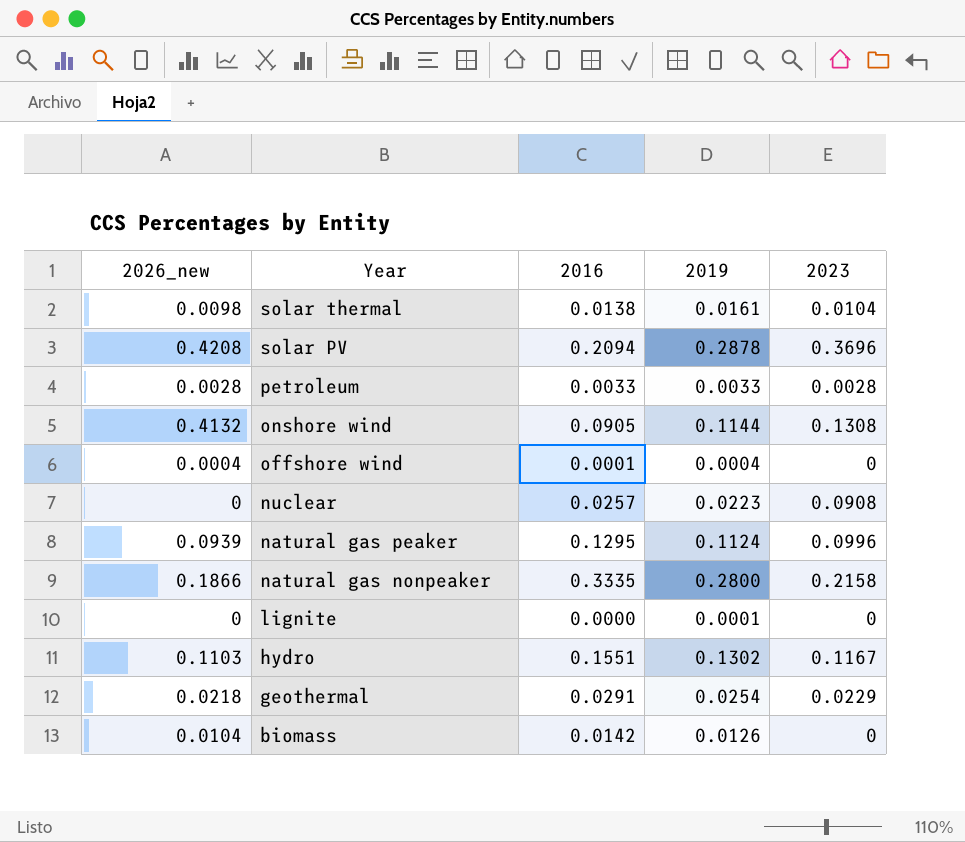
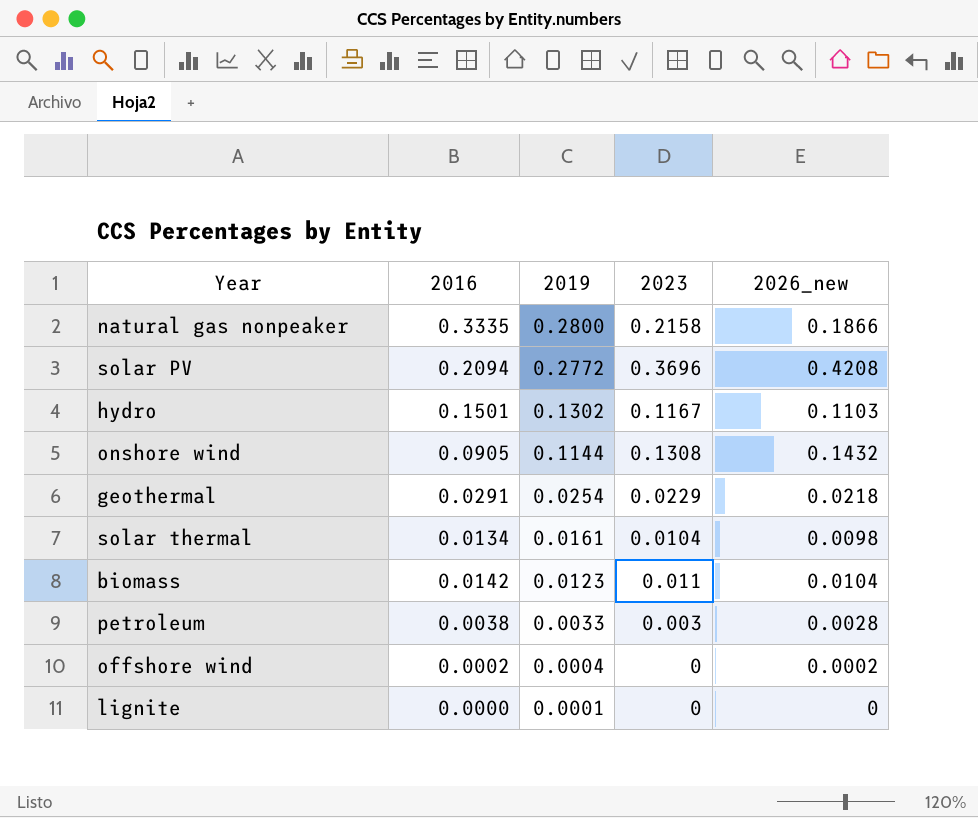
row order: Year descending -> 2019 descending
column 2026_new | position: 1 -> 5
row nuclear: 0 | 0.0257 | 0.0223 | 0.0908 -> none
row natural gas peaker: 0.0939 | 0.1295 | 0.1124 | 0.0996 -> none
solar PV | 2019: 0.2878 -> 0.2772
hydro | 2016: 0.1551 -> 0.1501
onshore wind | 2026_new: 0.4132 -> 0.1432
solar thermal | 2016: 0.0138 -> 0.0134
biomass | 2019: 0.0126 -> 0.0123
biomass | 2023: 0 -> 0.011
petroleum | 2016: 0.0033 -> 0.0038
petroleum | 2023: 0.0028 -> 0.003
offshore wind | 2016: 0.0001 -> 0.0002
offshore wind | 2026_new: 0.0004 -> 0.0002

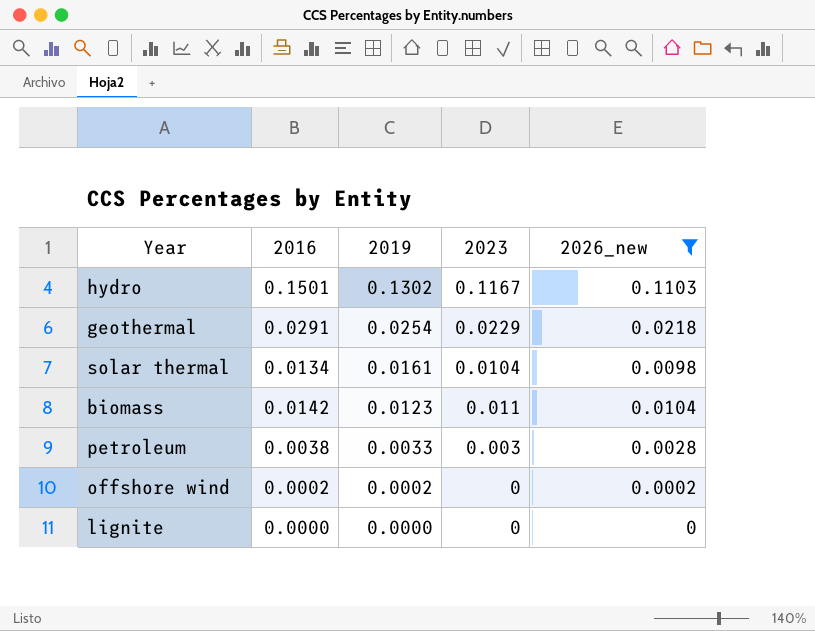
filter: none -> 2026_new <= 0.1103
offshore wind | 2019: 0.0004 -> 0.0002
lignite | 2019: 0.0001 -> 0.0000

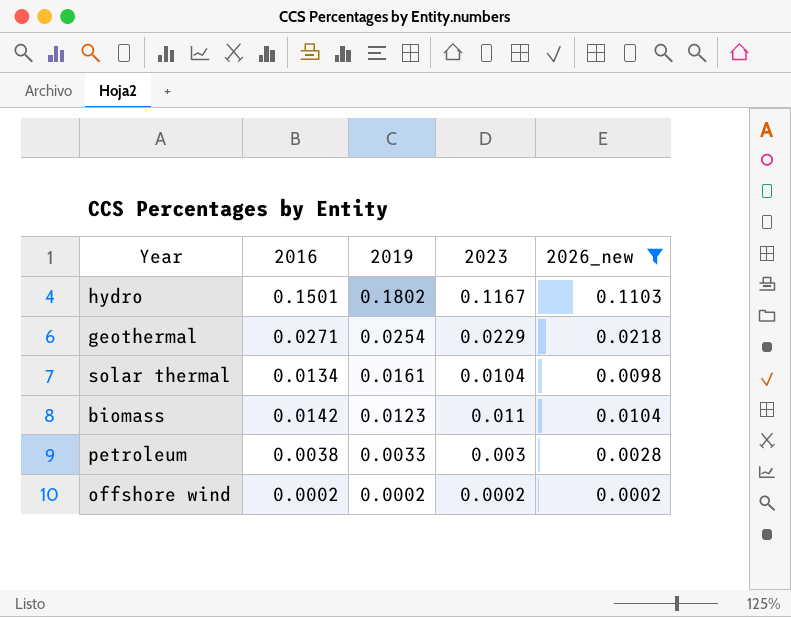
row lignite: 0.0000 | 0.0000 | 0 | 0 -> none
hydro | 2019: 0.1302 -> 0.1802
geothermal | 2016: 0.0291 -> 0.0271
offshore wind | 2023: 0 -> 0.0002

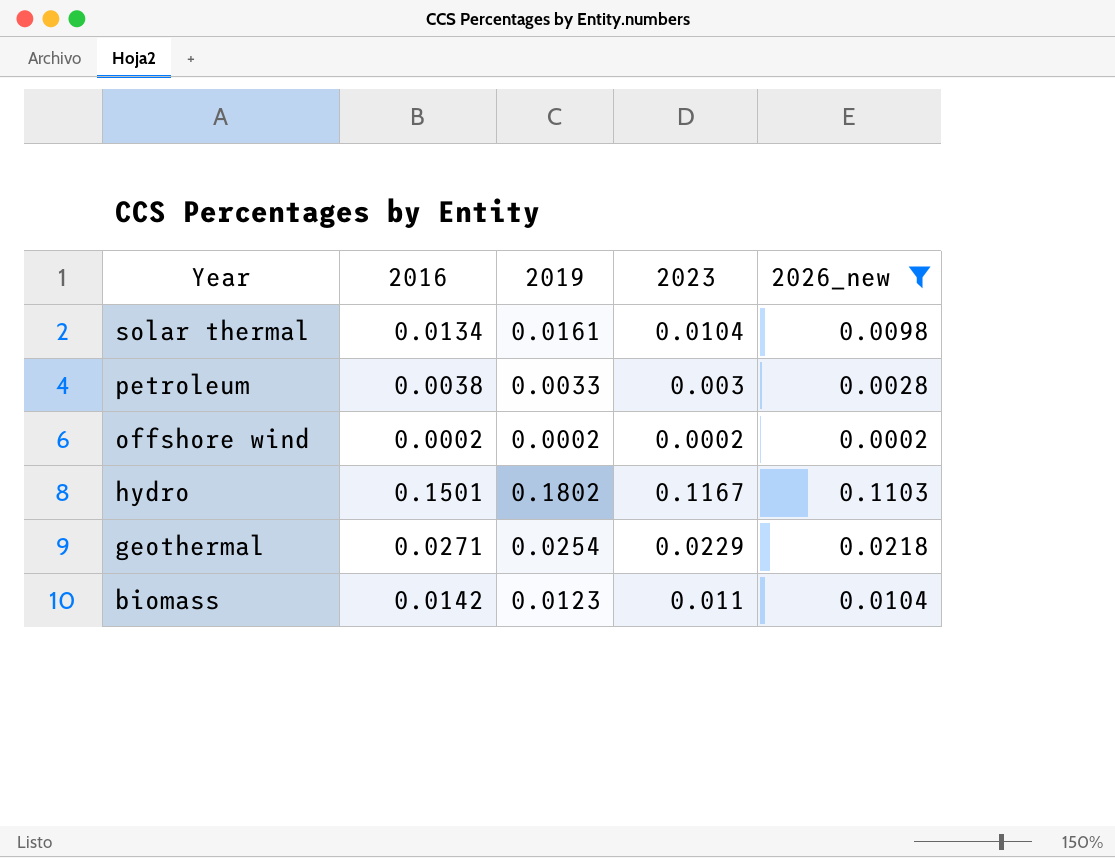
row order: 2019 descending -> Year descending

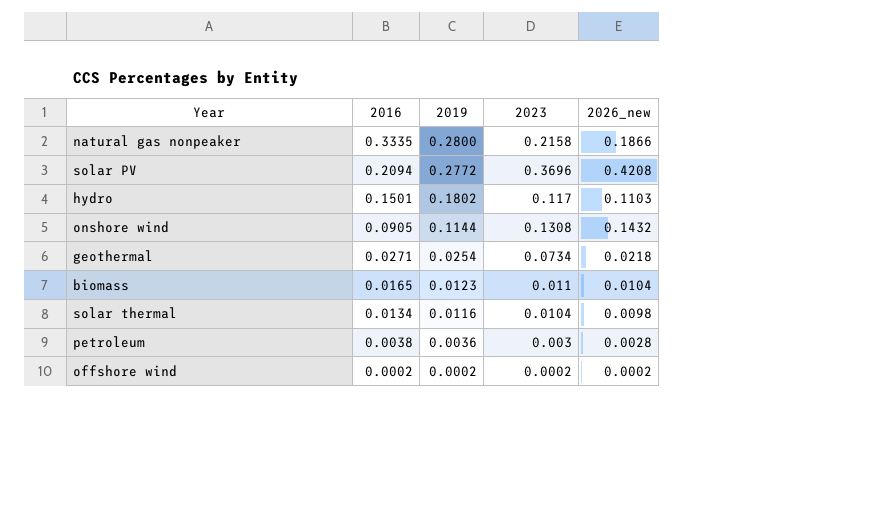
filter: 2026_new <= 0.1103 -> none
row order: Year descending -> 2016 descending
hydro | 2023: 0.1167 -> 0.117
geothermal | 2023: 0.0229 -> 0.0734
biomass | 2016: 0.0142 -> 0.0165
solar thermal | 2019: 0.0161 -> 0.0116
petroleum | 2019: 0.0033 -> 0.0036

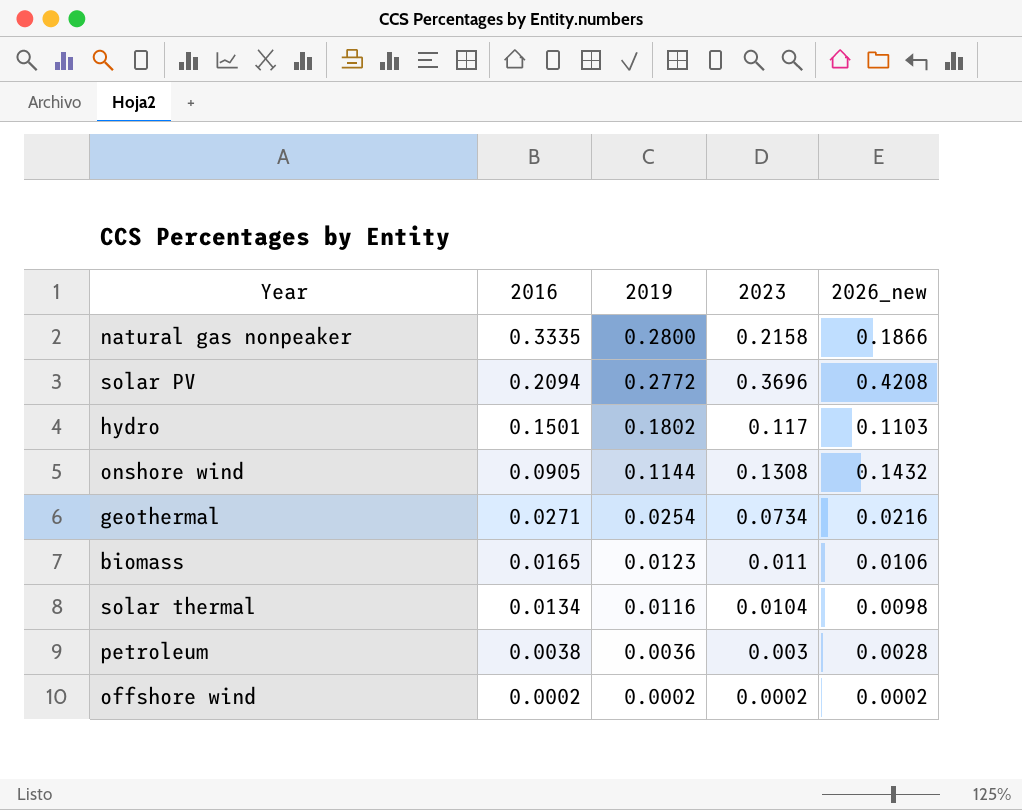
geothermal | 2026_new: 0.0218 -> 0.0216
biomass | 2026_new: 0.0104 -> 0.0106

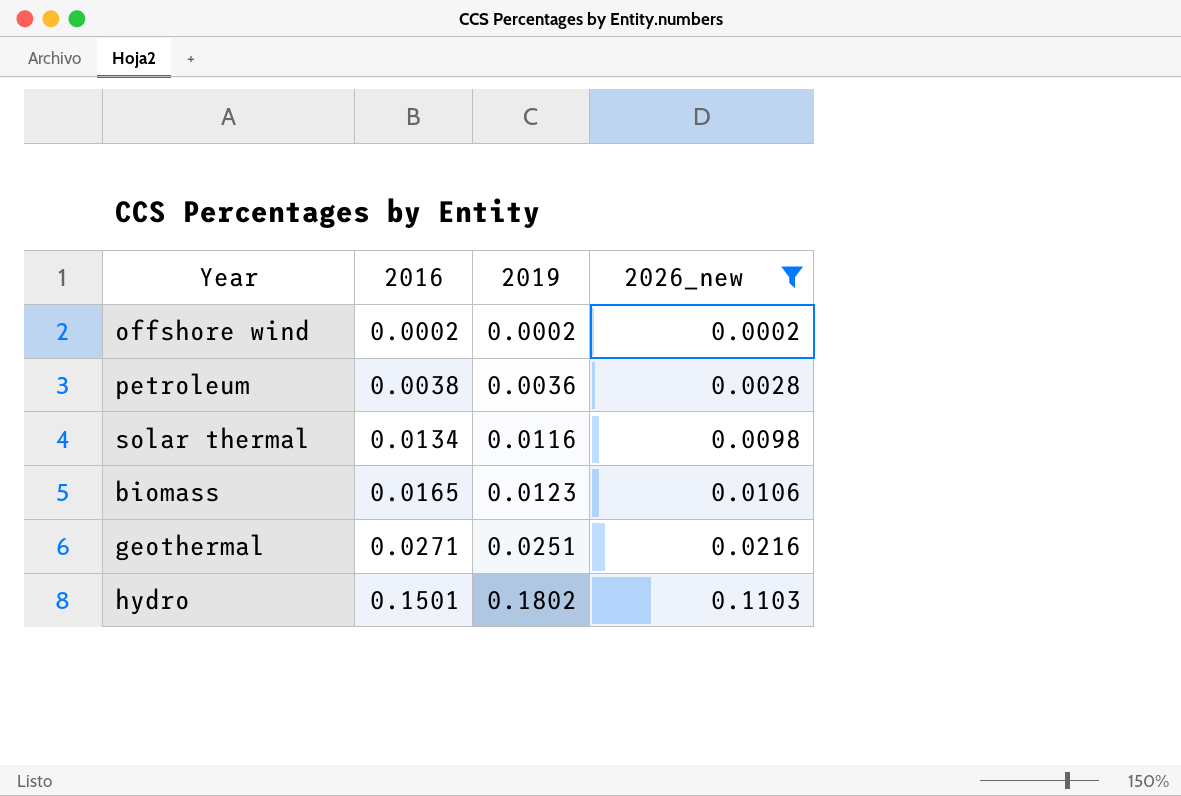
filter: none -> 2026_new <= 0.1103
row order: 2016 descending -> 2016 ascending
column 2023 | position: 4 -> none
geothermal | 2019: 0.0254 -> 0.0251

